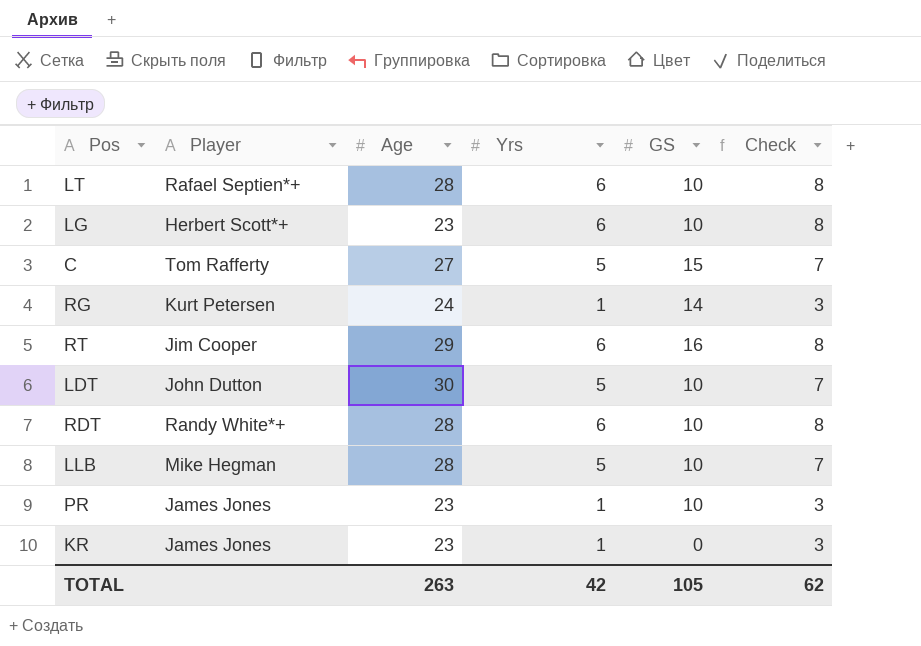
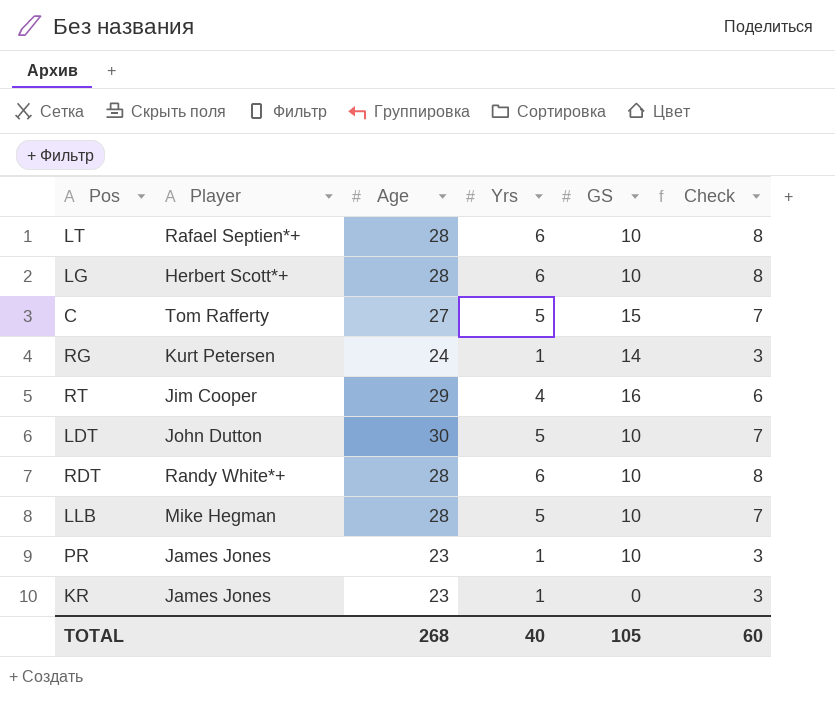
LG | Age: 23 -> 28
RT | Yrs: 6 -> 4
RT | Check: 8 -> 6
TOTAL | Age: 263 -> 268
TOTAL | Yrs: 42 -> 40
TOTAL | Check: 62 -> 60

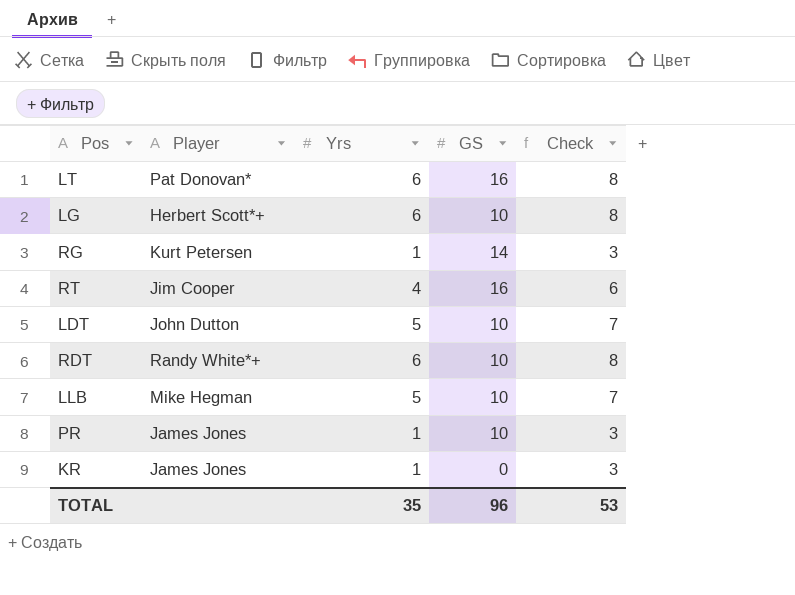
column Age | position: 3 -> none
row C: Tom Rafferty | 27 | 5 | 15 | 7 -> none
LT | Player: Rafael Septien*+ -> Pat Donovan*
LT | GS: 10 -> 16
TOTAL | Yrs: 40 -> 35
TOTAL | GS: 105 -> 96
TOTAL | Check: 60 -> 53

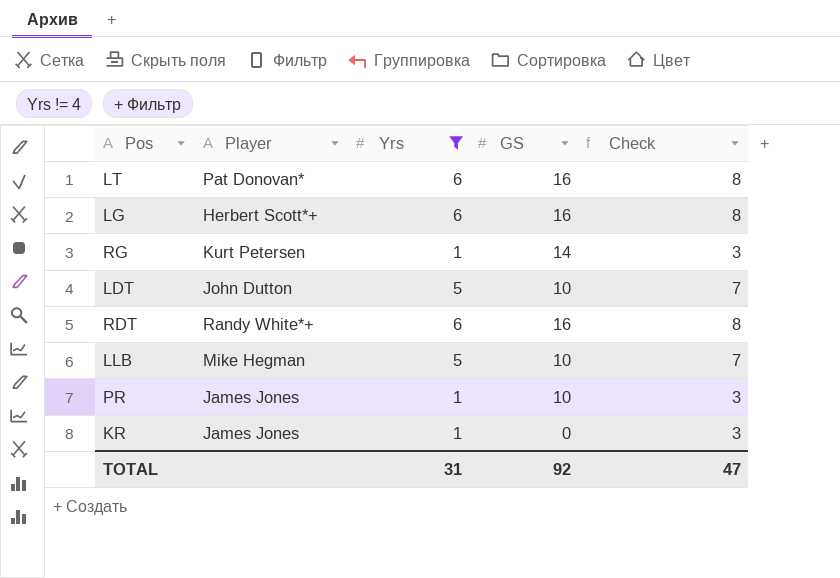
filter: none -> Yrs != 4
LG | GS: 10 -> 16
RDT | GS: 10 -> 16
TOTAL | Yrs: 35 -> 31
TOTAL | GS: 96 -> 92
TOTAL | Check: 53 -> 47

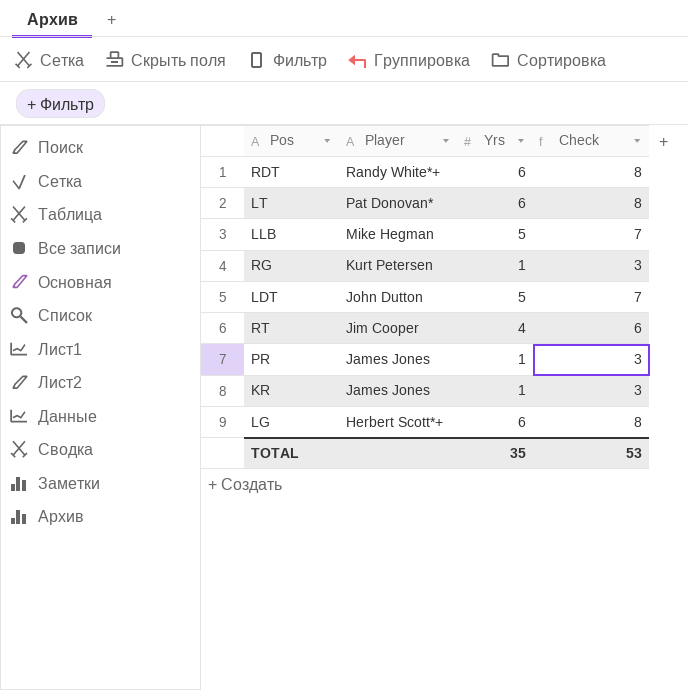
filter: Yrs != 4 -> none
row order: none -> Player descending
column GS | position: 4 -> none
TOTAL | Yrs: 31 -> 35
TOTAL | Check: 47 -> 53

